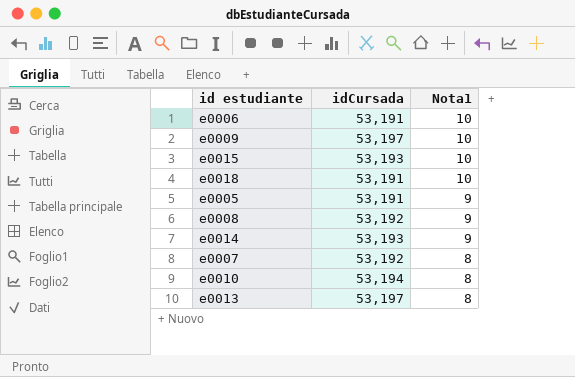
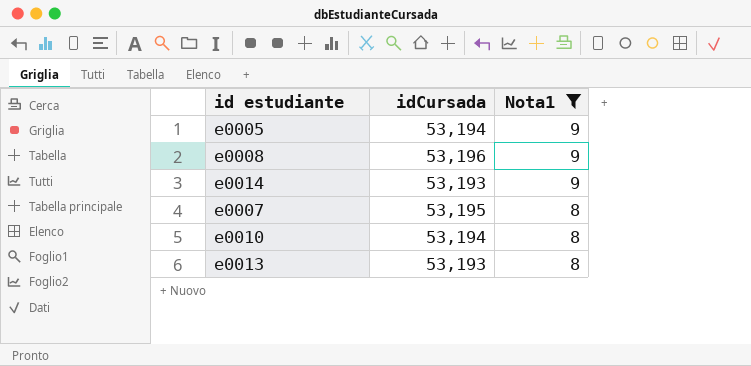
filter: none -> Nota1 != 10
e0005 | idCursada: 53,191 -> 53,194
e0008 | idCursada: 53,192 -> 53,196
e0007 | idCursada: 53,192 -> 53,195
e0013 | idCursada: 53,197 -> 53,193

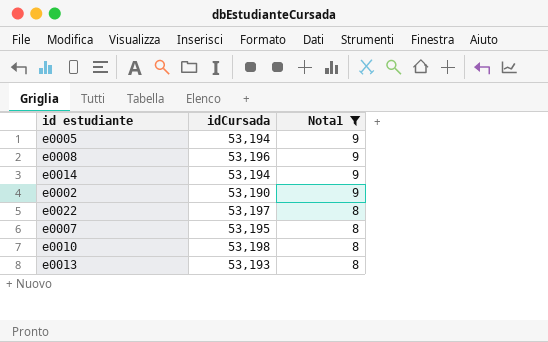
e0014 | idCursada: 53,193 -> 53,194
row e0002: none -> 53,190 | 9
row e0022: none -> 53,197 | 8
e0010 | idCursada: 53,194 -> 53,198

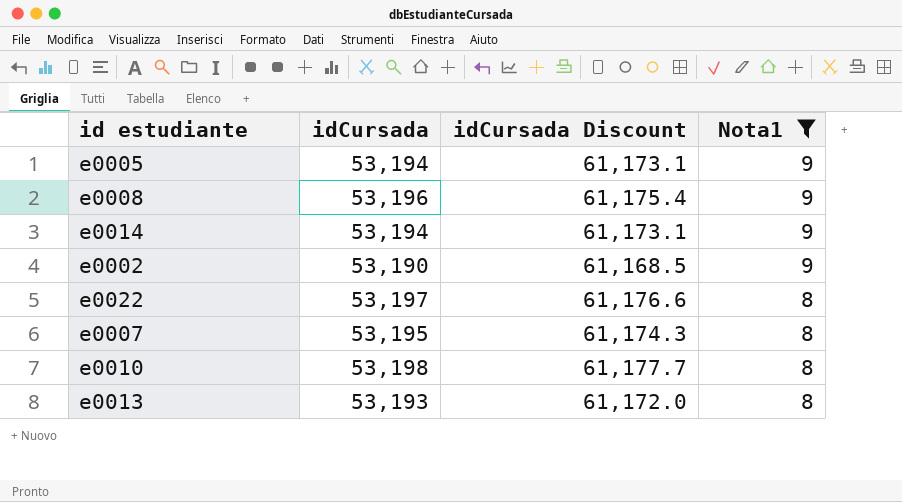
column idCursada Discount | formula: none -> [idCursada] * 1.15

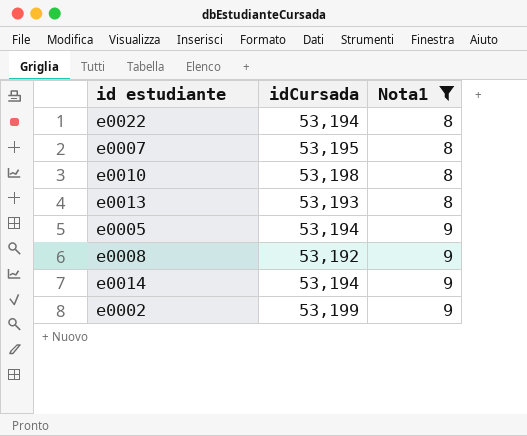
row order: Nota1 descending -> Nota1 ascending
column idCursada Discount | formula: [idCursada] * 1.15 -> none
e0022 | idCursada: 53,197 -> 53,194
e0008 | idCursada: 53,196 -> 53,192
e0002 | idCursada: 53,190 -> 53,199

